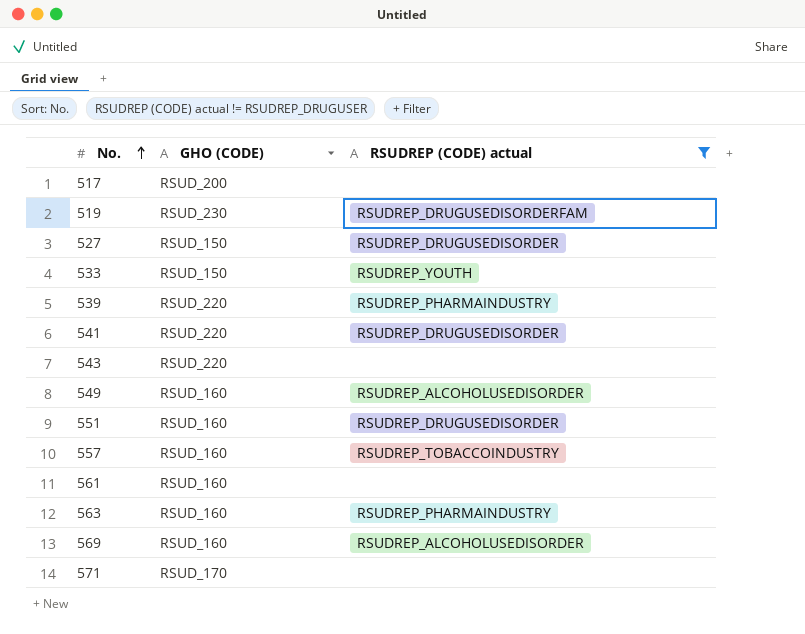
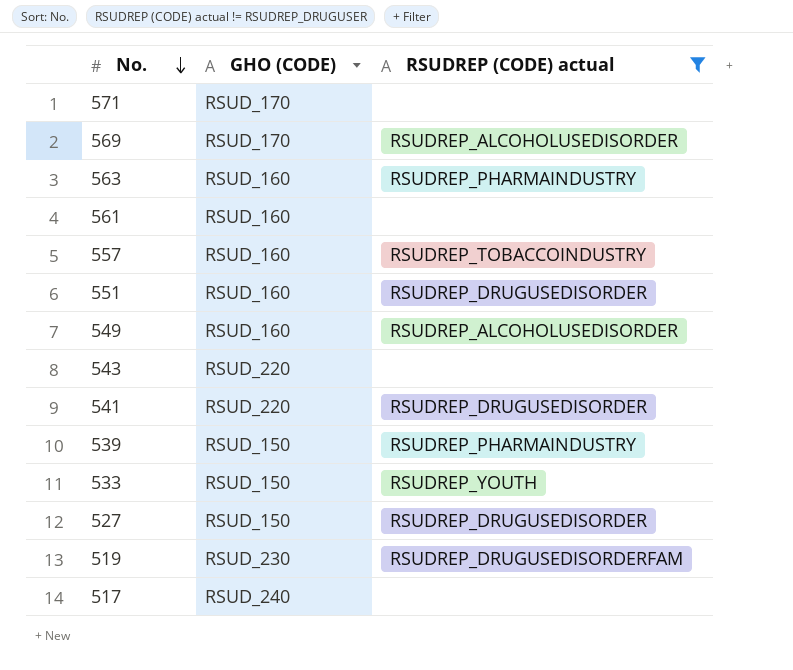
row order: No. ascending -> No. descending
569 | GHO (CODE): RSUD_160 -> RSUD_170
539 | GHO (CODE): RSUD_220 -> RSUD_150
517 | GHO (CODE): RSUD_200 -> RSUD_240

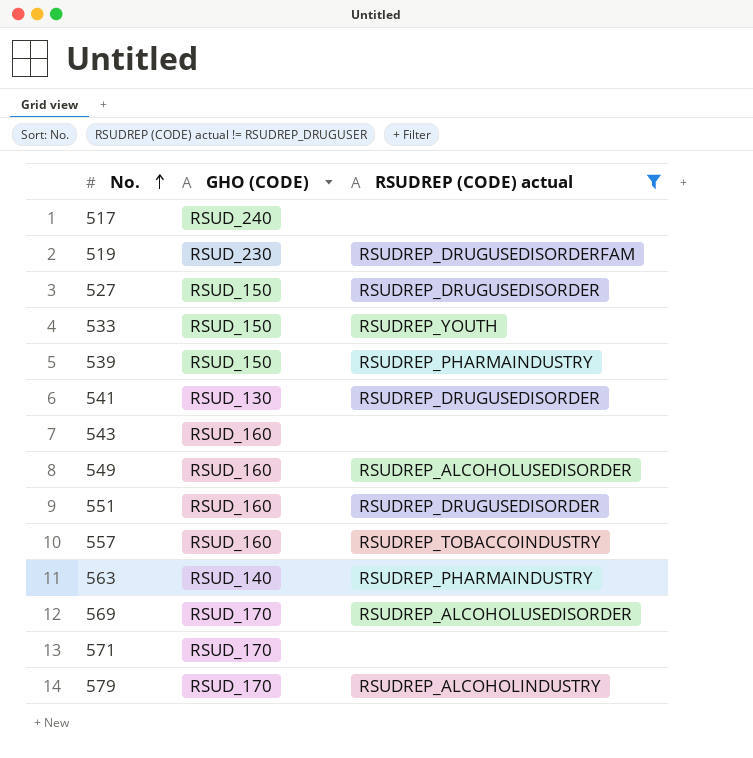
row order: No. descending -> No. ascending
row 561: RSUD_160 | none -> none
541 | GHO (CODE): RSUD_220 -> RSUD_130
543 | GHO (CODE): RSUD_220 -> RSUD_160
563 | GHO (CODE): RSUD_160 -> RSUD_140
row 579: none -> RSUD_170 | RSUDREP_ALCOHOLINDUSTRY

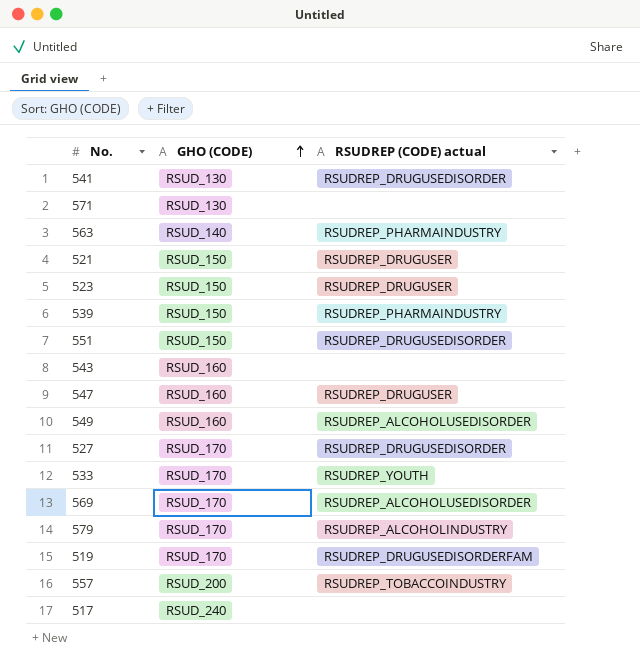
filter: RSUDREP (CODE) actual != RSUDREP_DRUGUSER -> none
row order: No. ascending -> GHO (CODE) ascending
571 | GHO (CODE): RSUD_170 -> RSUD_130
551 | GHO (CODE): RSUD_160 -> RSUD_150
527 | GHO (CODE): RSUD_150 -> RSUD_170
533 | GHO (CODE): RSUD_150 -> RSUD_170
519 | GHO (CODE): RSUD_230 -> RSUD_170
557 | GHO (CODE): RSUD_160 -> RSUD_200

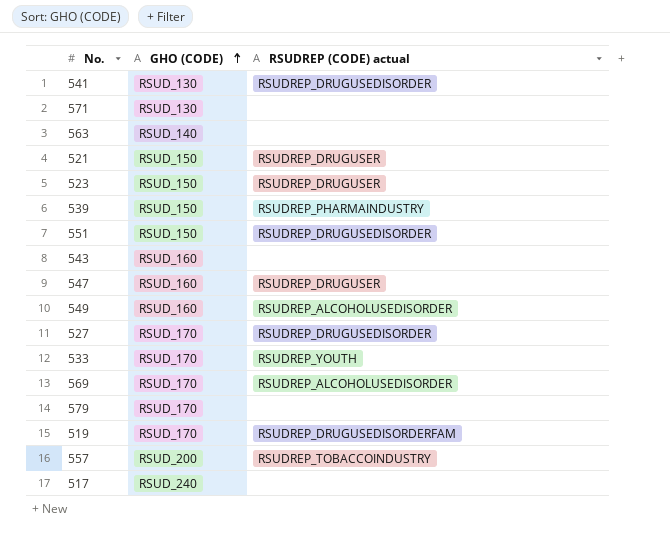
563 | RSUDREP (CODE) actual: RSUDREP_PHARMAINDUSTRY -> none
579 | RSUDREP (CODE) actual: RSUDREP_ALCOHOLINDUSTRY -> none

